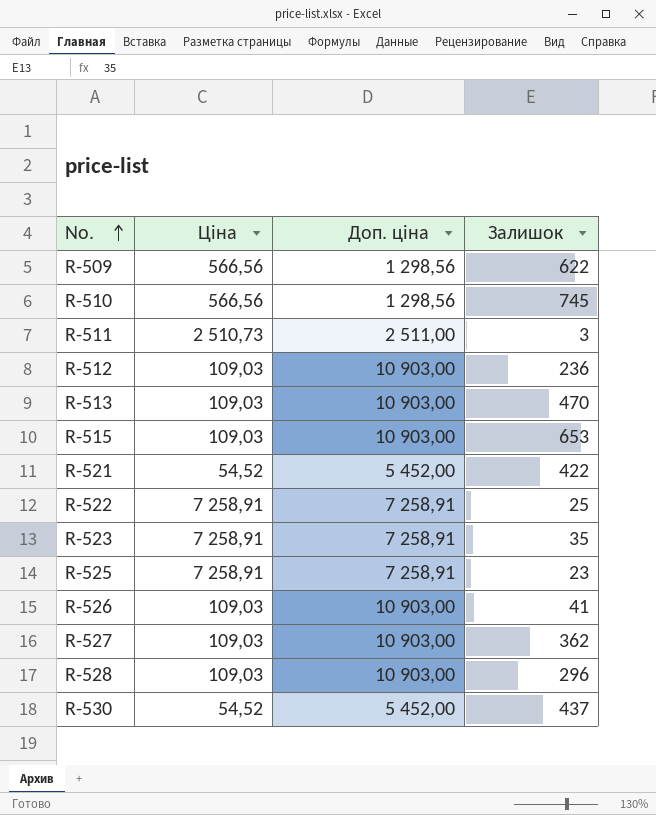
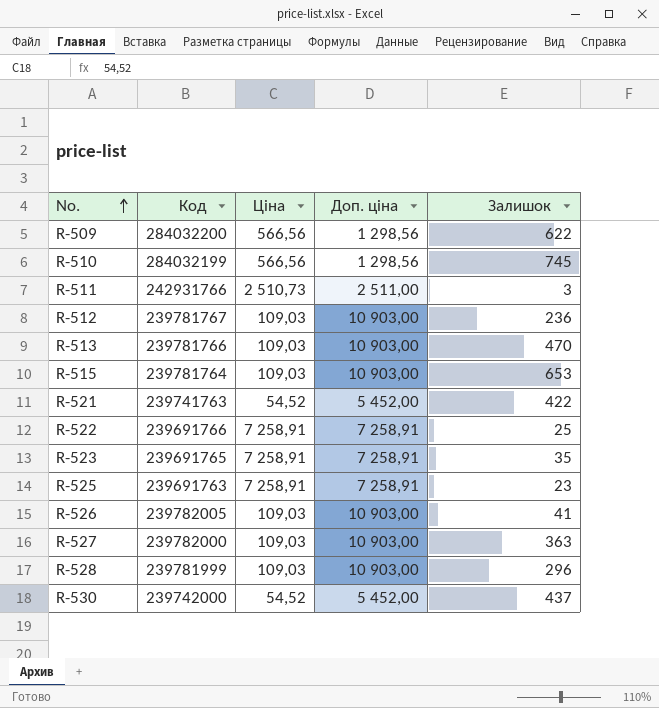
column Код | position: none -> 2
R-527 | Залишок: 362 -> 363

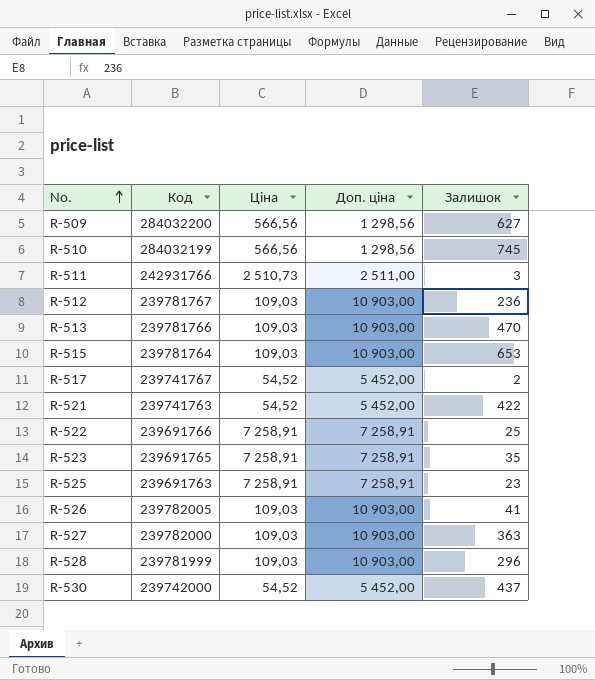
R-509 | Залишок: 622 -> 627
row R-517: none -> 239741767 | 54,52 | 5 452,00 | 2

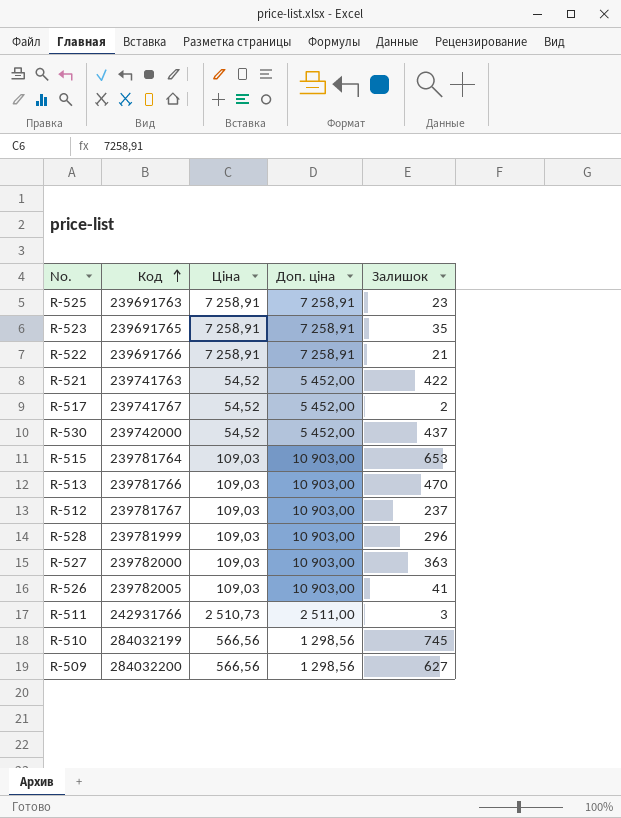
row order: No. ascending -> Код ascending
R-522 | Залишок: 25 -> 21
R-512 | Залишок: 236 -> 237

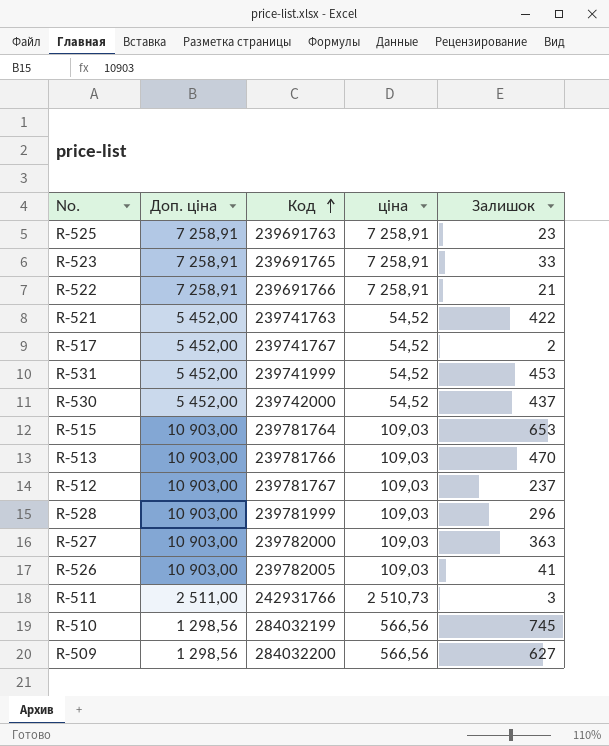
column Доп. ціна | position: 4 -> 2
column name: Ціна -> ціна
R-523 | Залишок: 35 -> 33
row R-531: none -> 5 452,00 | 239741999 | 54,52 | 453

